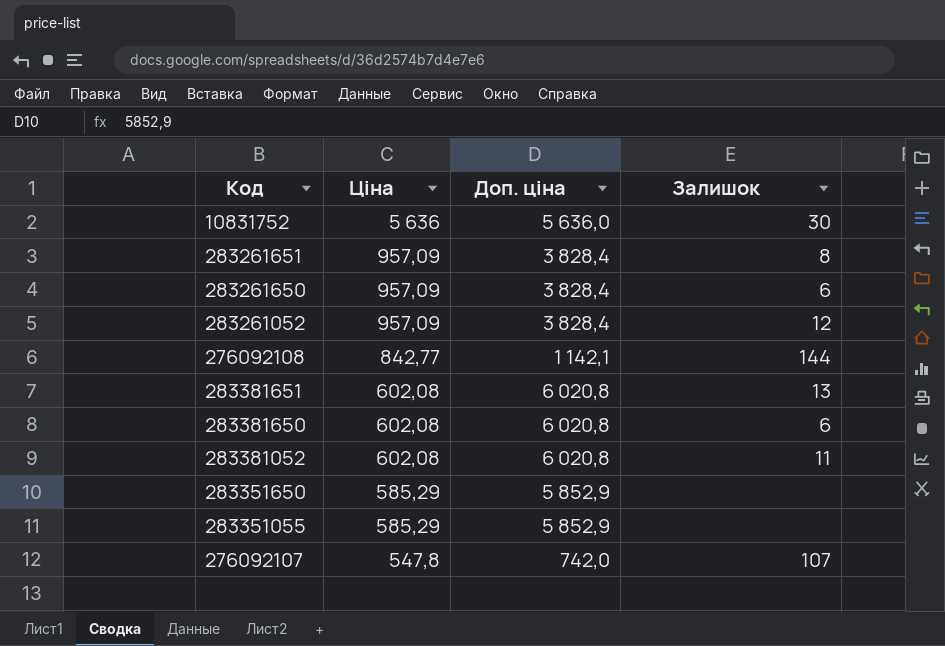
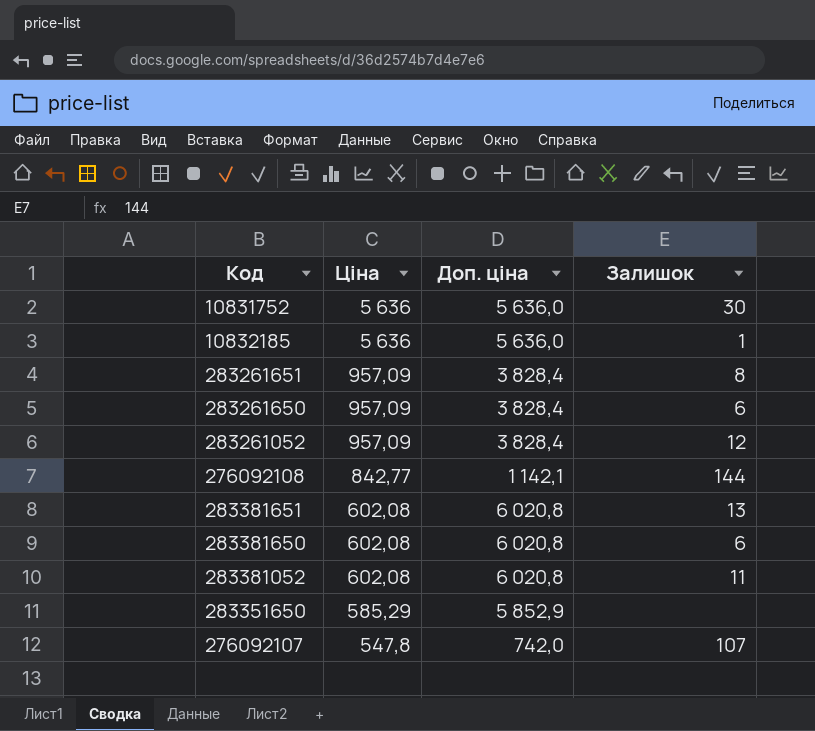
row 283351055: 585,29 | 5 852,9 | none -> none
row 10832185: none -> 5 636 | 5 636,0 | 1

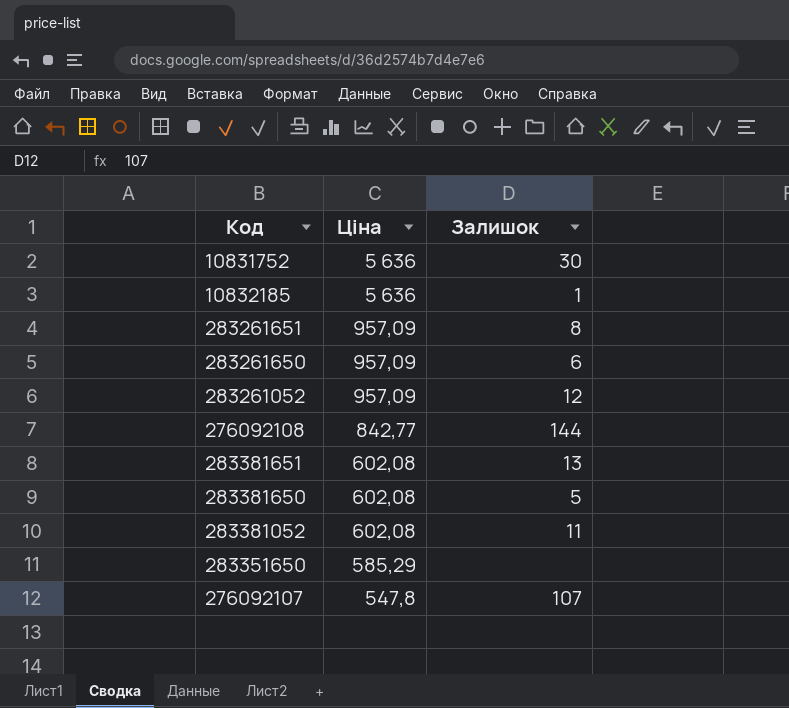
column Доп. ціна | position: 3 -> none
283381650 | Залишок: 6 -> 5

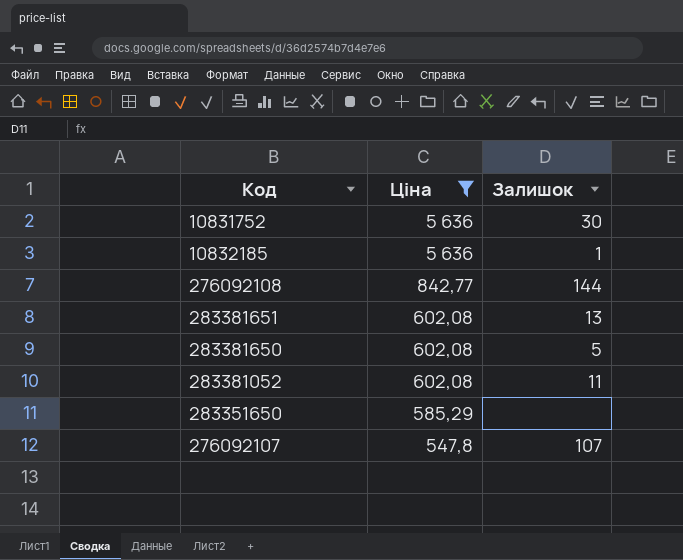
filter: none -> Ціна != 957,09

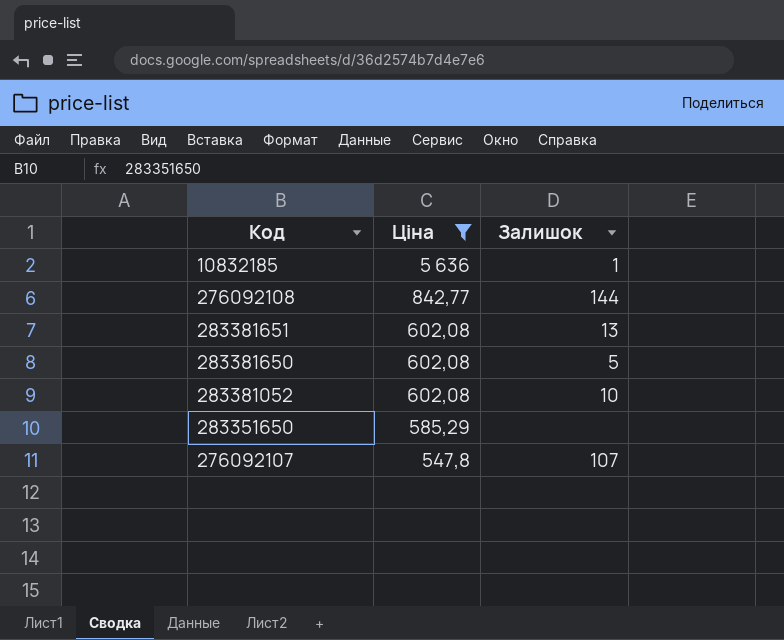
row 10831752: 5 636 | 30 -> none
283381052 | Залишок: 11 -> 10

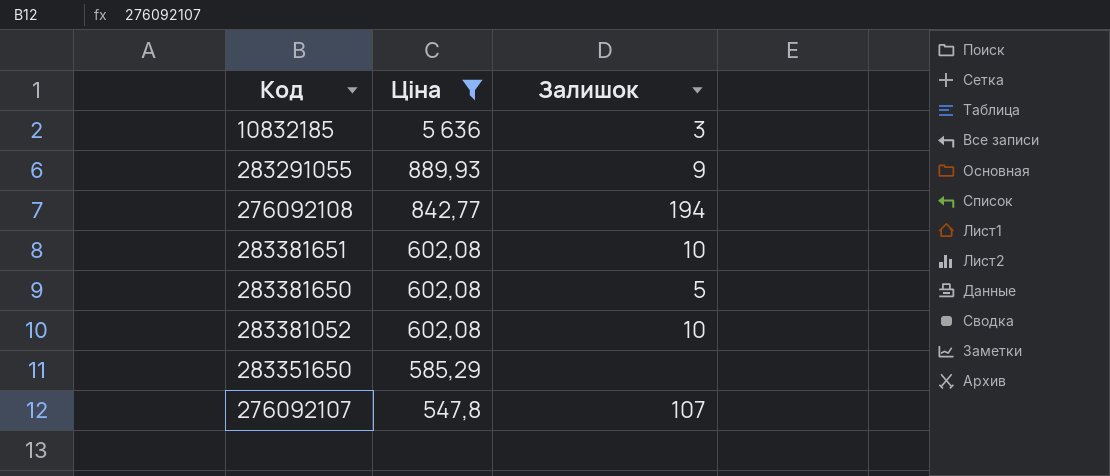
10832185 | Залишок: 1 -> 3
row 283291055: none -> 889,93 | 9
276092108 | Залишок: 144 -> 194
283381651 | Залишок: 13 -> 10

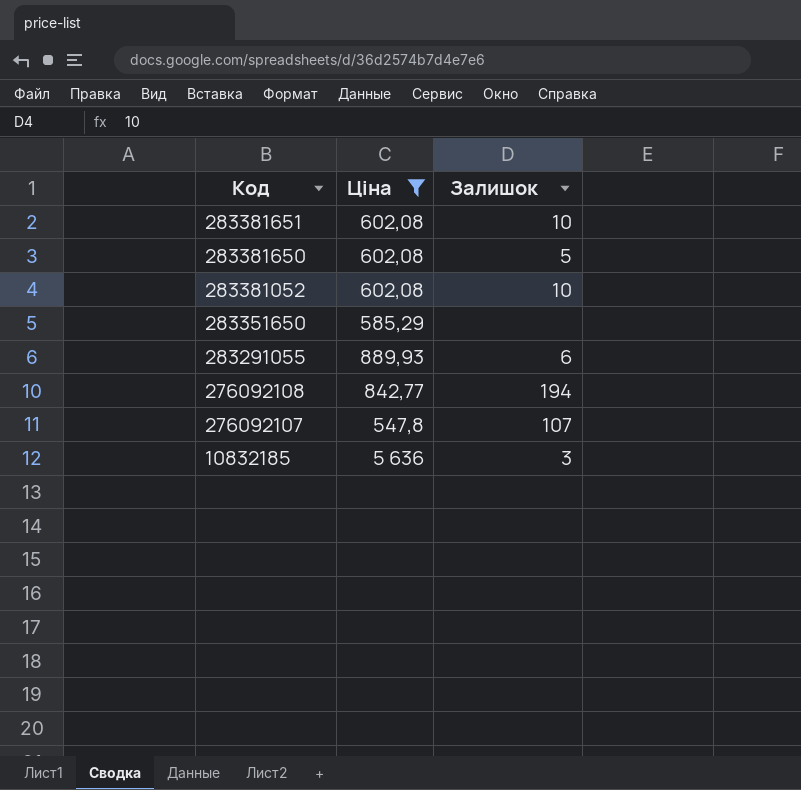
row order: Ціна descending -> Код descending
283291055 | Залишок: 9 -> 6

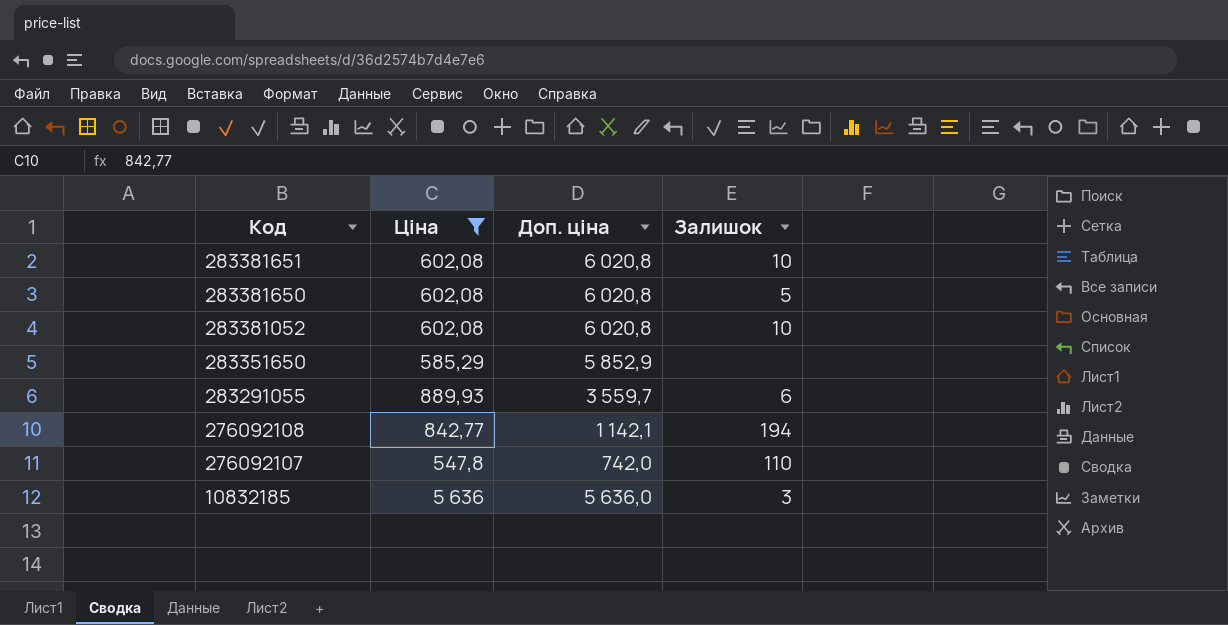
column Доп. ціна | position: none -> 3
276092107 | Залишок: 107 -> 110

